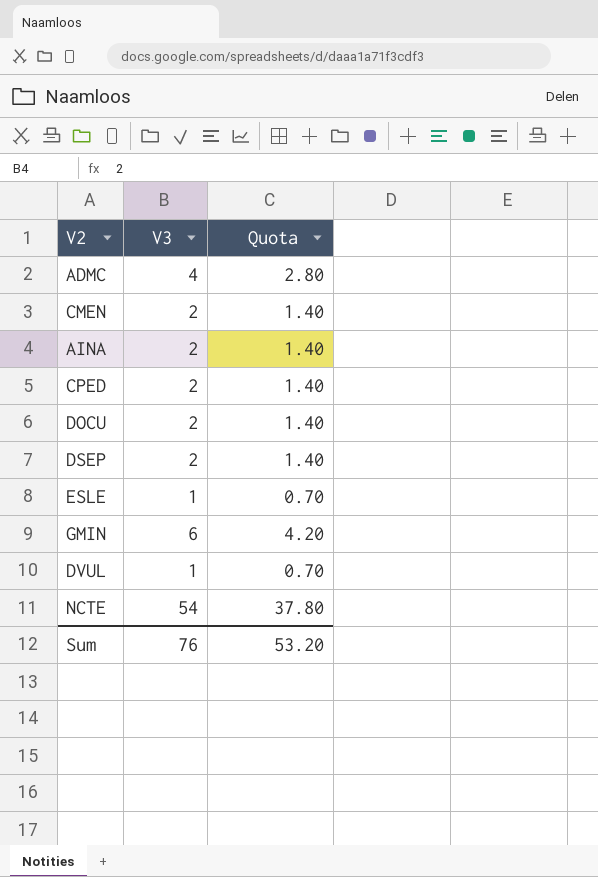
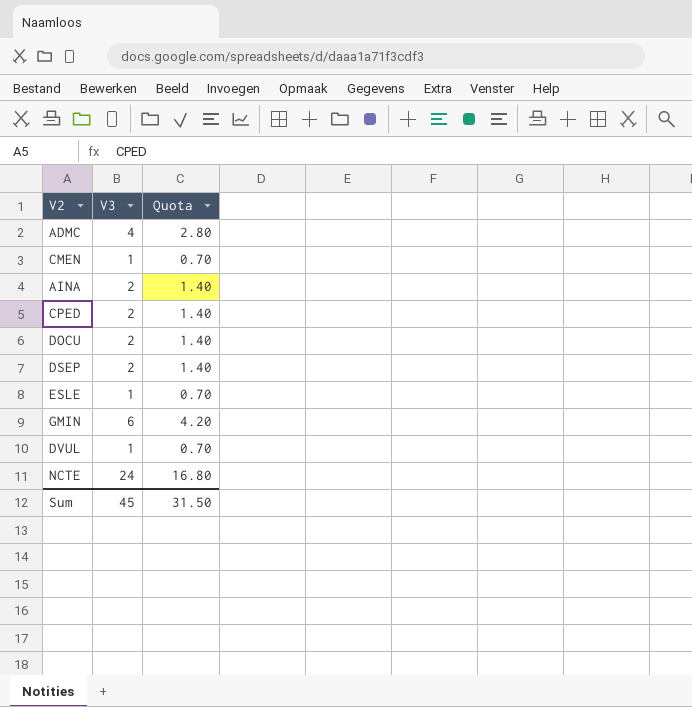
CMEN | V3: 2 -> 1
CMEN | Quota: 1.40 -> 0.70
NCTE | V3: 54 -> 24
NCTE | Quota: 37.80 -> 16.80
Sum | V3: 76 -> 45
Sum | Quota: 53.20 -> 31.50

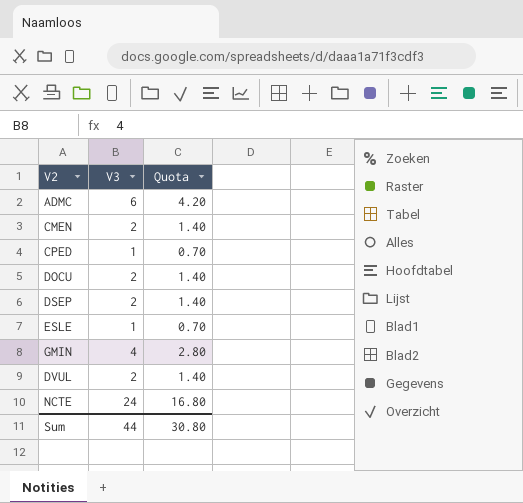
row AINA: 2 | 1.40 -> none
ADMC | V3: 4 -> 6
ADMC | Quota: 2.80 -> 4.20
CMEN | V3: 1 -> 2
CMEN | Quota: 0.70 -> 1.40
CPED | V3: 2 -> 1
CPED | Quota: 1.40 -> 0.70
GMIN | V3: 6 -> 4
GMIN | Quota: 4.20 -> 2.80
DVUL | V3: 1 -> 2
DVUL | Quota: 0.70 -> 1.40
Sum | V3: 45 -> 44
Sum | Quota: 31.50 -> 30.80

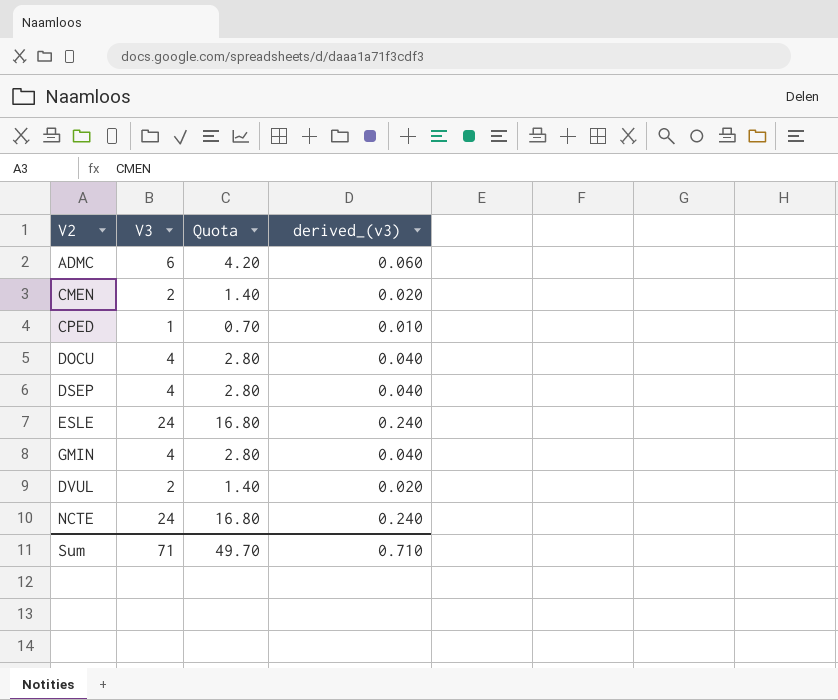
column derived_(v3) | formula: none -> [V3] * 0.01
DOCU | V3: 2 -> 4
DOCU | Quota: 1.40 -> 2.80
DSEP | V3: 2 -> 4
DSEP | Quota: 1.40 -> 2.80
ESLE | V3: 1 -> 24
ESLE | Quota: 0.70 -> 16.80
Sum | V3: 44 -> 71
Sum | Quota: 30.80 -> 49.70

